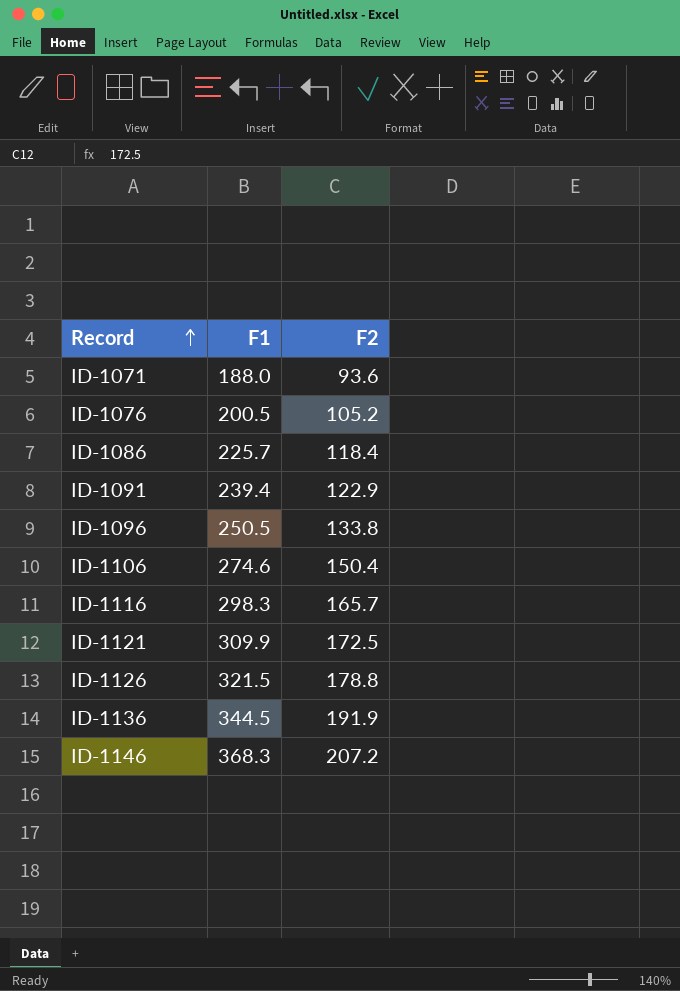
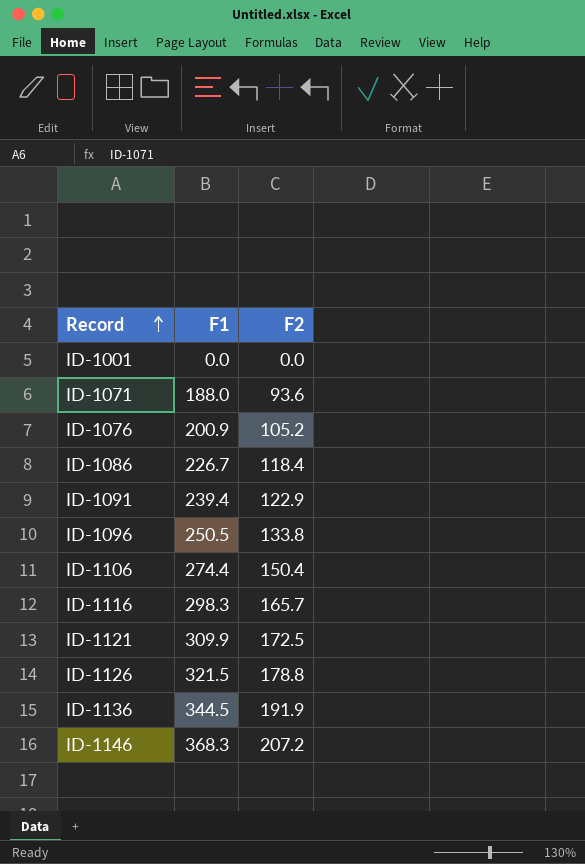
row ID-1001: none -> 0.0 | 0.0
ID-1076 | F1: 200.5 -> 200.9
ID-1086 | F1: 225.7 -> 226.7
ID-1106 | F1: 274.6 -> 274.4

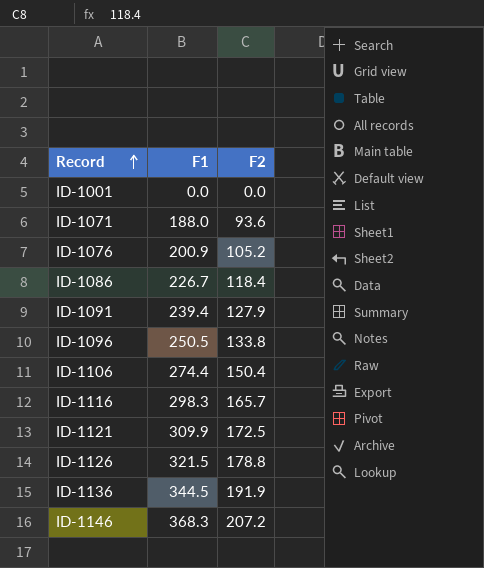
ID-1091 | F2: 122.9 -> 127.9

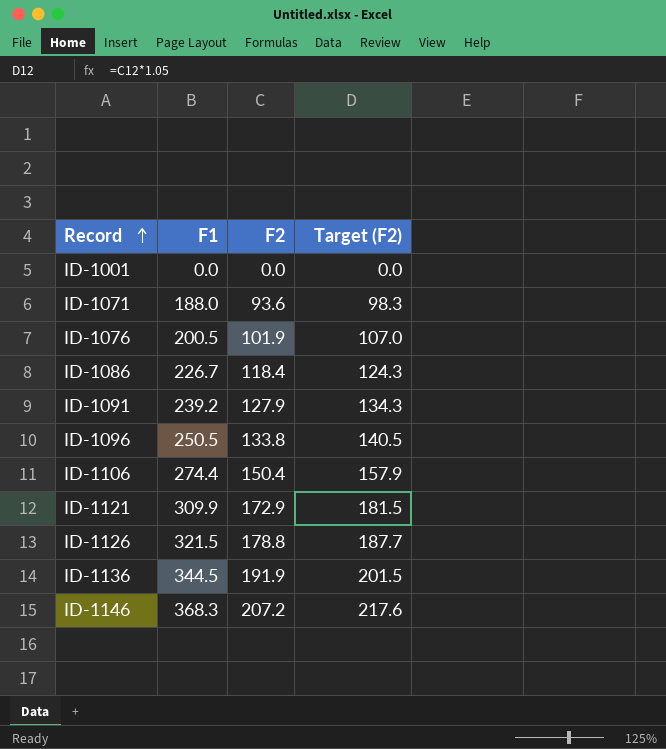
column Target (F2) | formula: none -> [F2] * 1.05
row ID-1116: 298.3 | 165.7 -> none
ID-1076 | F1: 200.9 -> 200.5
ID-1076 | F2: 105.2 -> 101.9
ID-1091 | F1: 239.4 -> 239.2
ID-1121 | F2: 172.5 -> 172.9

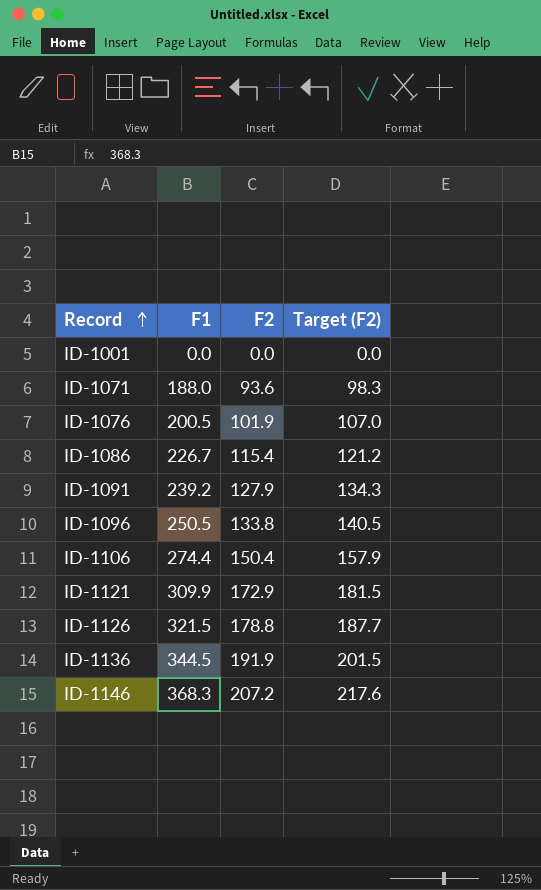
ID-1086 | F2: 118.4 -> 115.4
ID-1086 | Target (F2): 124.3 -> 121.2

